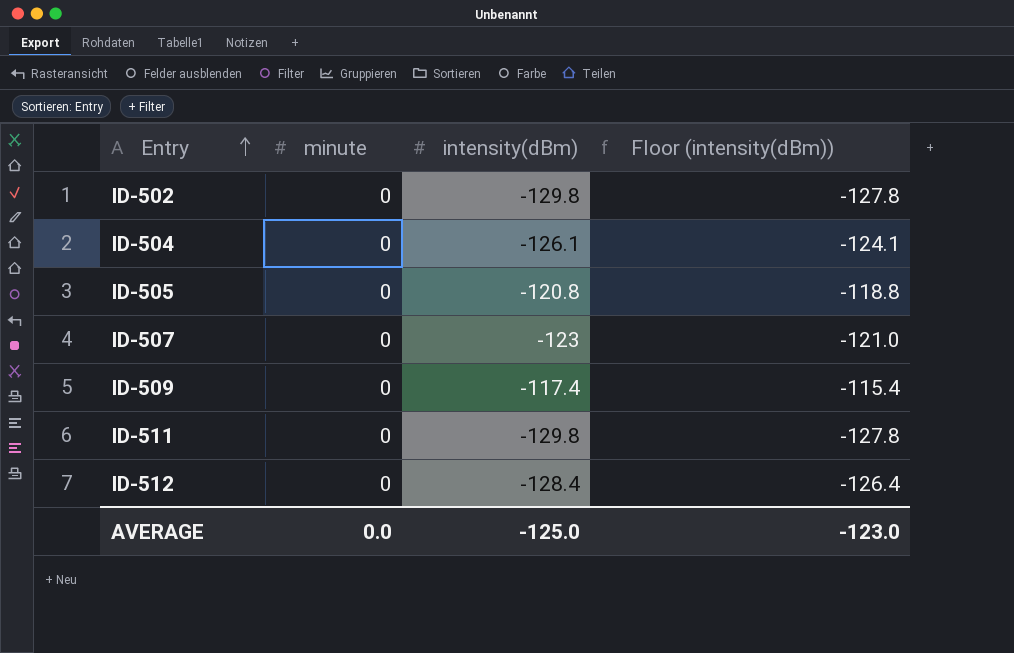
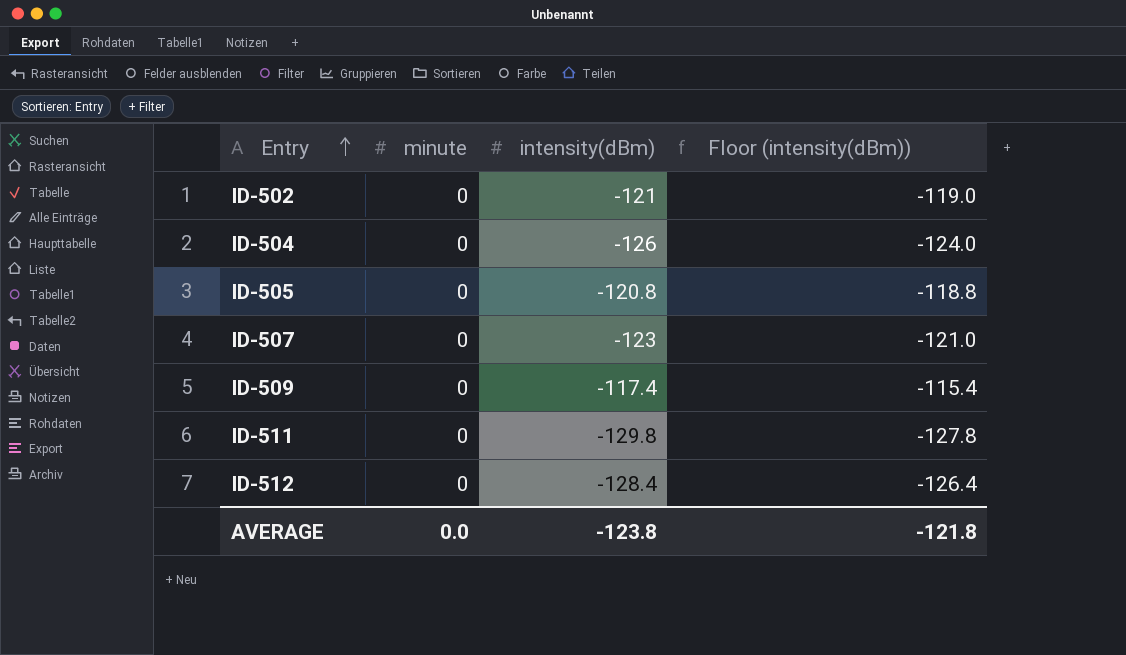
ID-502 | intensity(dBm): -129.8 -> -121
ID-502 | Floor (intensity(dBm)): -127.8 -> -119.0
ID-504 | intensity(dBm): -126.1 -> -126
ID-504 | Floor (intensity(dBm)): -124.1 -> -124.0
AVERAGE | intensity(dBm): -125.0 -> -123.8
AVERAGE | Floor (intensity(dBm)): -123.0 -> -121.8

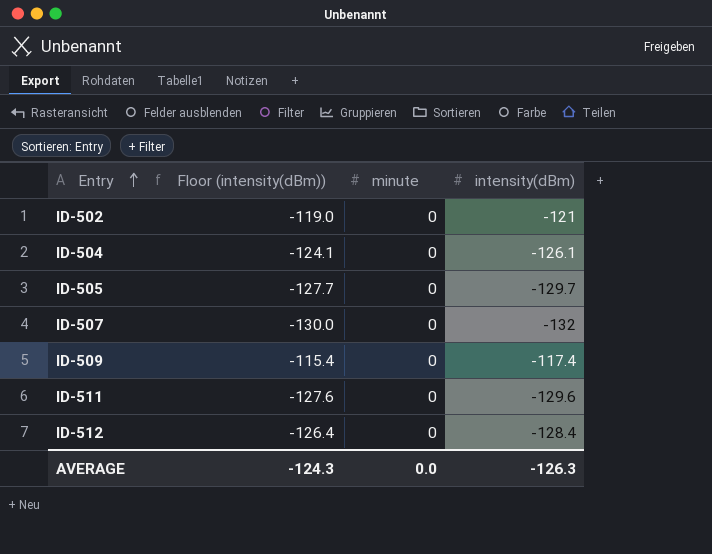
column Floor (intensity(dBm)) | position: 4 -> 2
ID-504 | Floor (intensity(dBm)): -124.0 -> -124.1
ID-504 | intensity(dBm): -126 -> -126.1
ID-505 | Floor (intensity(dBm)): -118.8 -> -127.7
ID-505 | intensity(dBm): -120.8 -> -129.7
ID-507 | Floor (intensity(dBm)): -121.0 -> -130.0
ID-507 | intensity(dBm): -123 -> -132
ID-511 | Floor (intensity(dBm)): -127.8 -> -127.6
ID-511 | intensity(dBm): -129.8 -> -129.6
AVERAGE | Floor (intensity(dBm)): -121.8 -> -124.3
AVERAGE | intensity(dBm): -123.8 -> -126.3

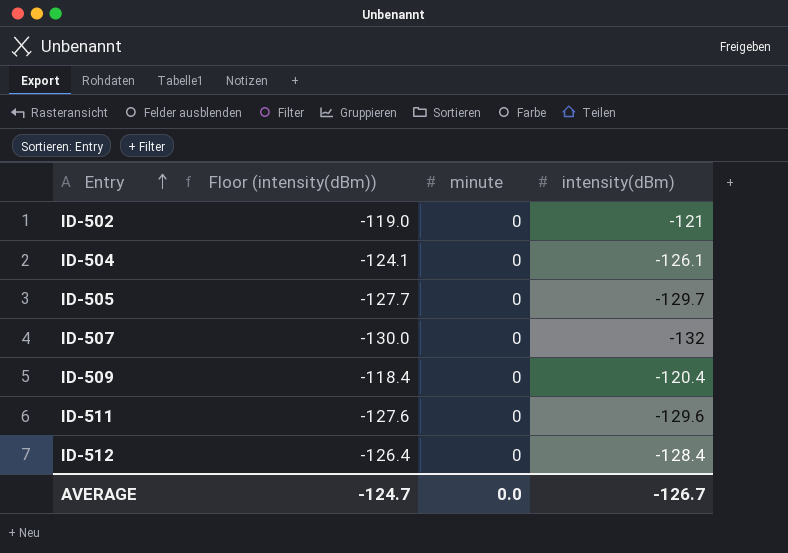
ID-509 | Floor (intensity(dBm)): -115.4 -> -118.4
ID-509 | intensity(dBm): -117.4 -> -120.4
AVERAGE | Floor (intensity(dBm)): -124.3 -> -124.7
AVERAGE | intensity(dBm): -126.3 -> -126.7

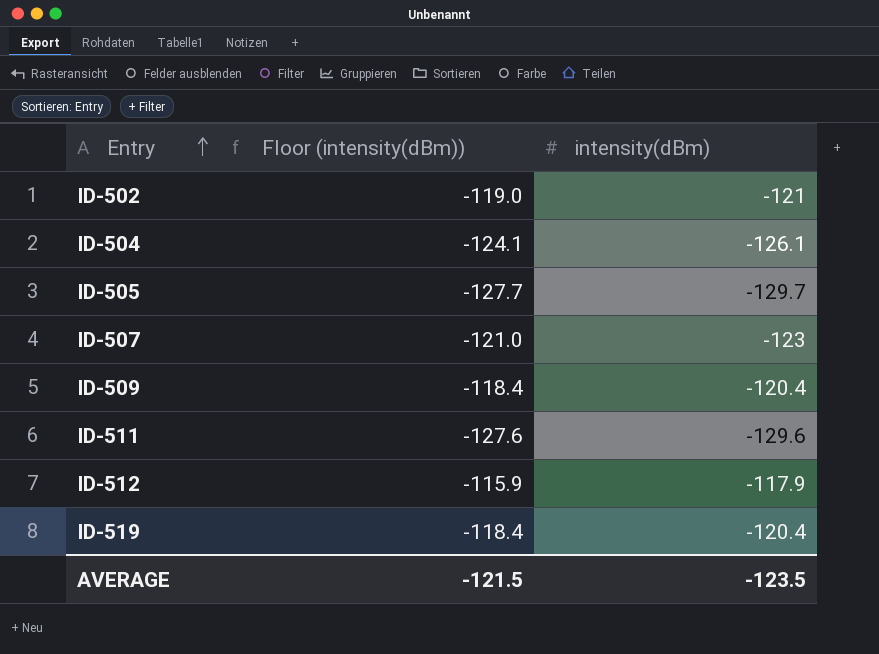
column minute | position: 3 -> none
ID-507 | Floor (intensity(dBm)): -130.0 -> -121.0
ID-507 | intensity(dBm): -132 -> -123
ID-512 | Floor (intensity(dBm)): -126.4 -> -115.9
ID-512 | intensity(dBm): -128.4 -> -117.9
row ID-519: none -> -118.4 | -120.4
AVERAGE | Floor (intensity(dBm)): -124.7 -> -121.5
AVERAGE | intensity(dBm): -126.7 -> -123.5

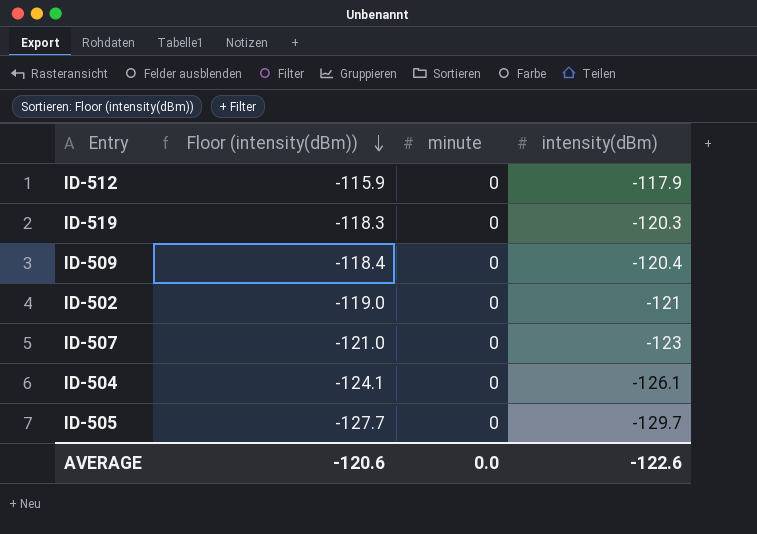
row order: Entry ascending -> Floor (intensity(dBm)) descending
column minute | position: none -> 3
row ID-511: -127.6 | -129.6 -> none
ID-519 | Floor (intensity(dBm)): -118.4 -> -118.3
ID-519 | intensity(dBm): -120.4 -> -120.3
AVERAGE | Floor (intensity(dBm)): -121.5 -> -120.6
AVERAGE | intensity(dBm): -123.5 -> -122.6

